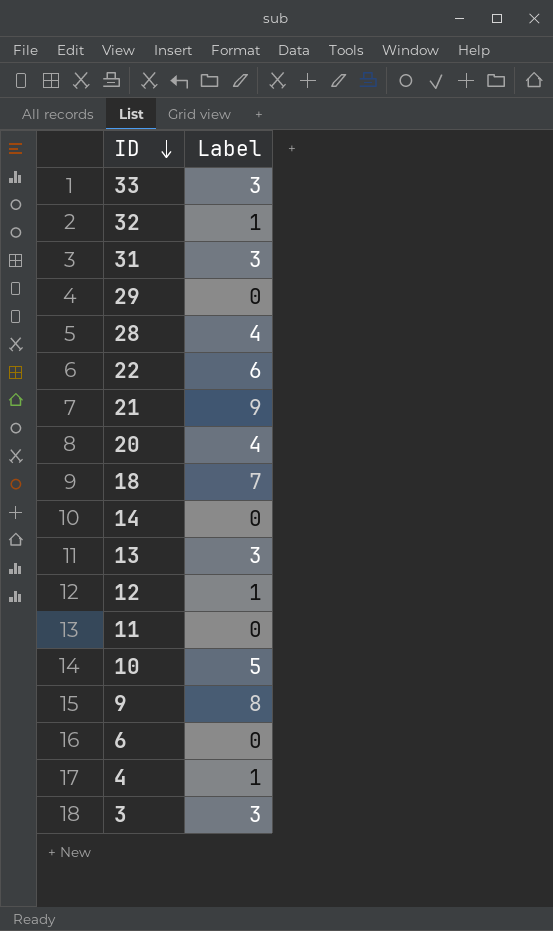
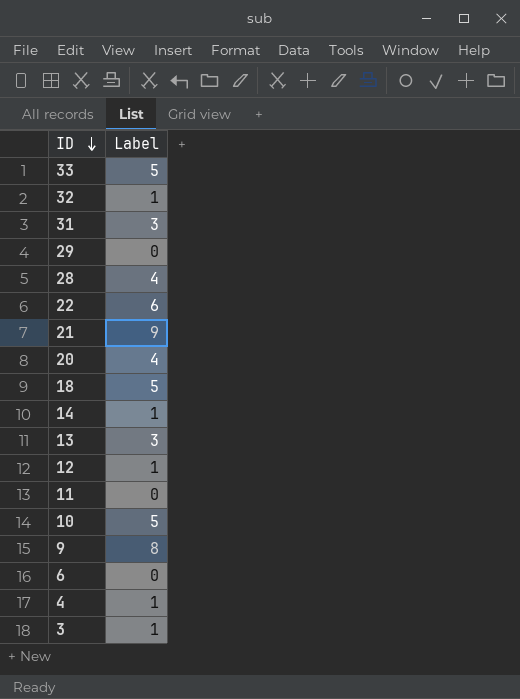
33 | Label: 3 -> 5
18 | Label: 7 -> 5
14 | Label: 0 -> 1
3 | Label: 3 -> 1

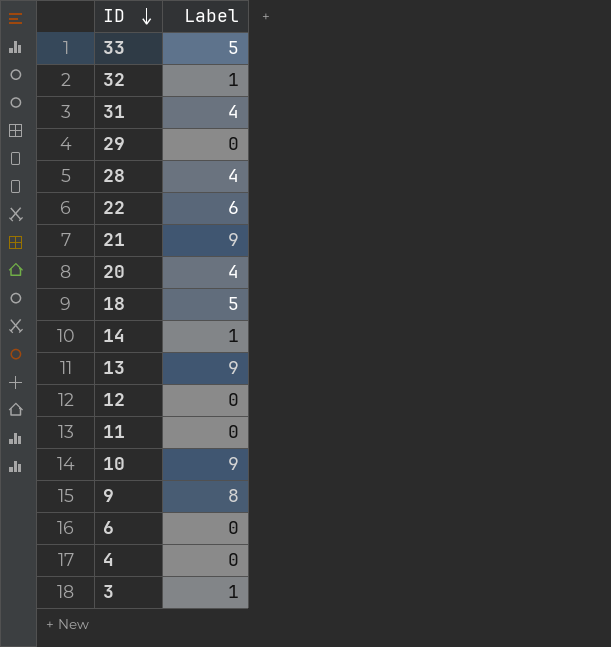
31 | Label: 3 -> 4
13 | Label: 3 -> 9
12 | Label: 1 -> 0
10 | Label: 5 -> 9
4 | Label: 1 -> 0

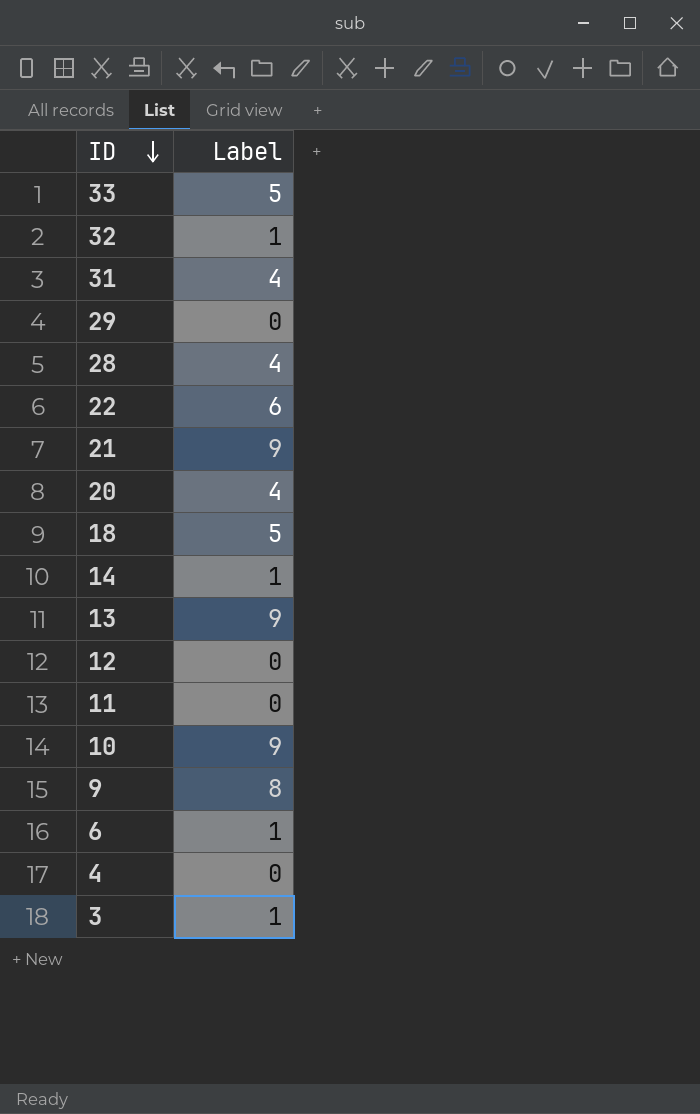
6 | Label: 0 -> 1

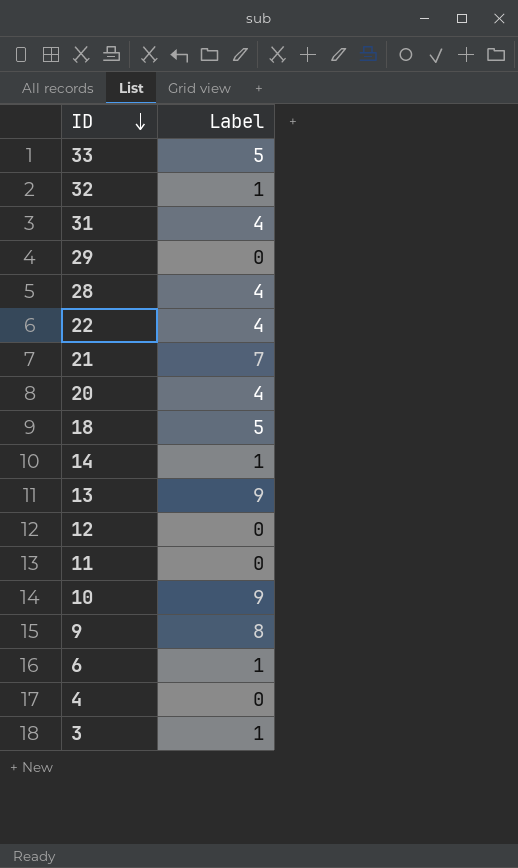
22 | Label: 6 -> 4
21 | Label: 9 -> 7

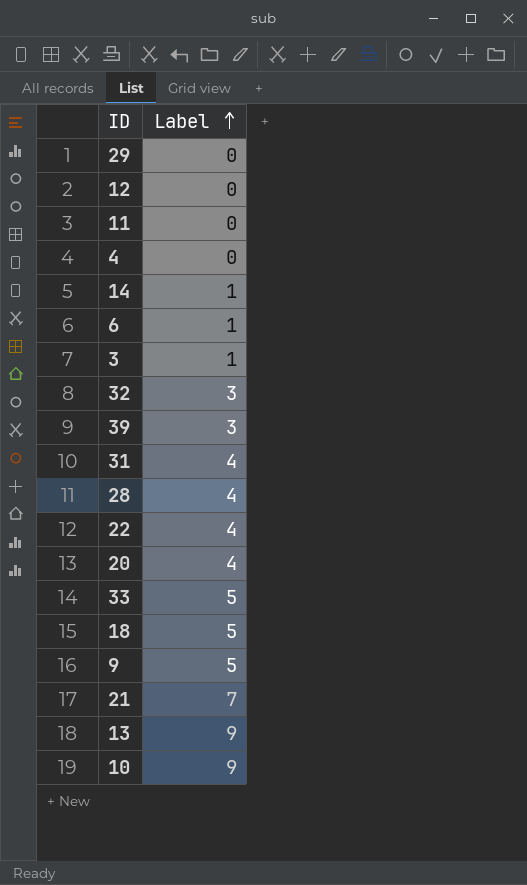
row order: ID descending -> Label ascending
32 | Label: 1 -> 3
row 39: none -> 3
9 | Label: 8 -> 5

